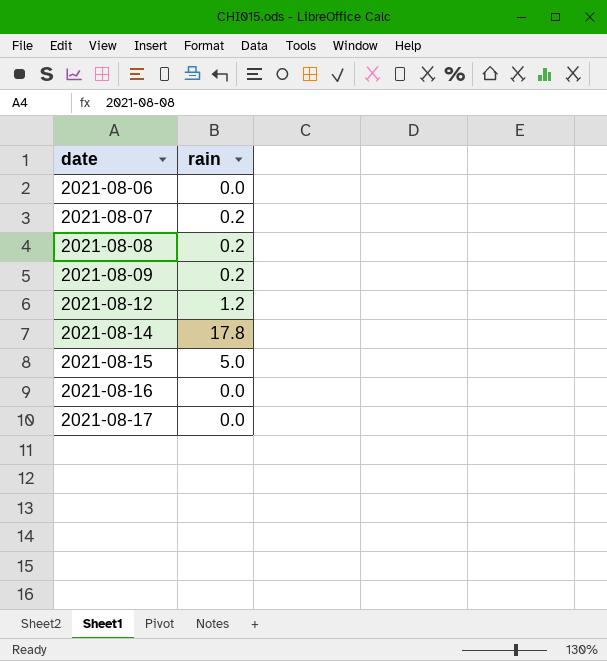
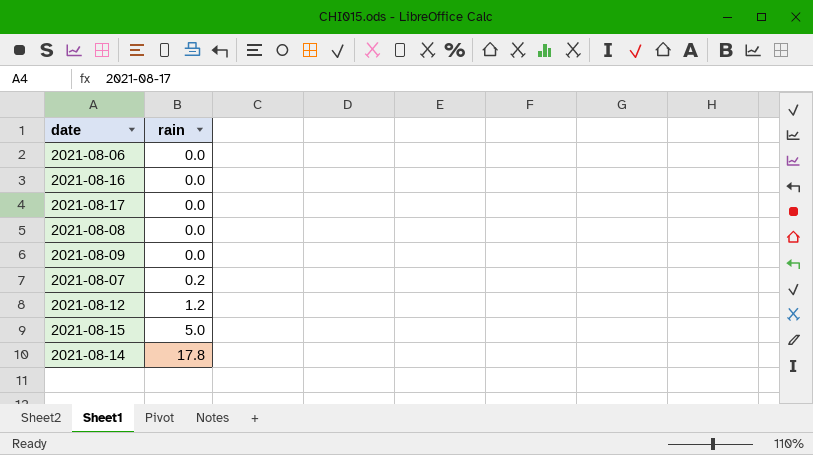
row order: date ascending -> rain ascending
2021-08-08 | rain: 0.2 -> 0.0
2021-08-09 | rain: 0.2 -> 0.0

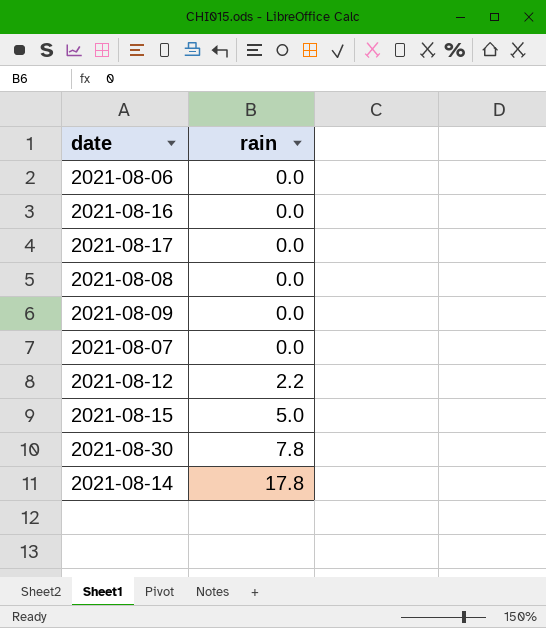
2021-08-07 | rain: 0.2 -> 0.0
2021-08-12 | rain: 1.2 -> 2.2
row 2021-08-30: none -> 7.8

